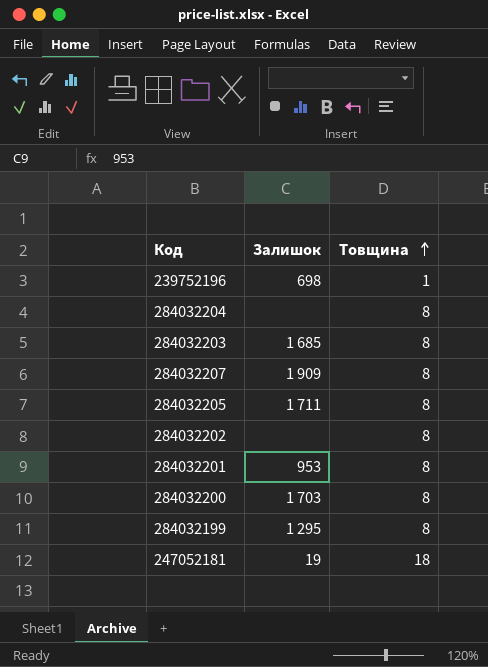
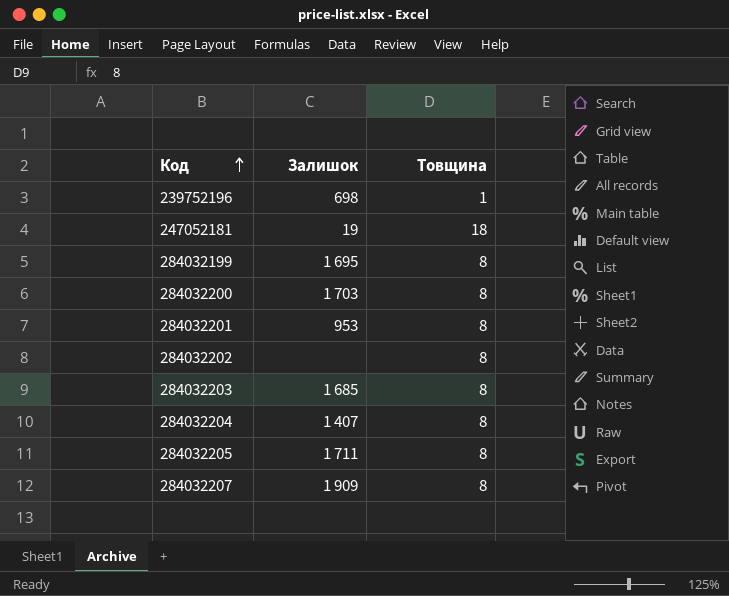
row order: Товщина ascending -> Код ascending
284032199 | Залишок: 1 295 -> 1 695
284032204 | Залишок: none -> 1 407

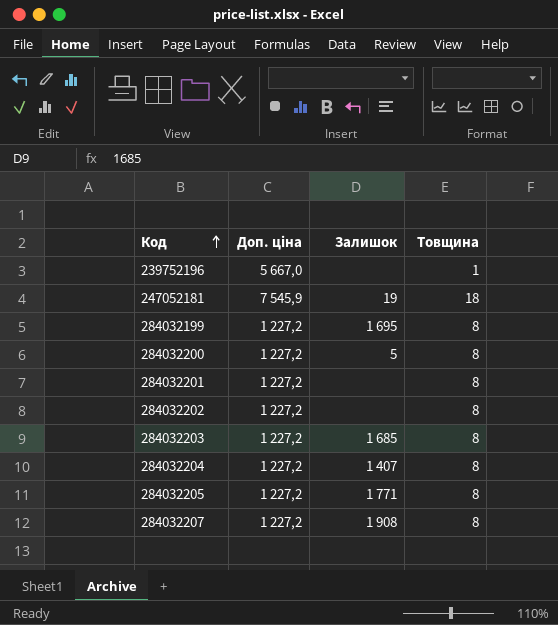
column Доп. ціна | position: none -> 2
239752196 | Залишок: 698 -> none
284032200 | Залишок: 1 703 -> 5
284032201 | Залишок: 953 -> none
284032205 | Залишок: 1 711 -> 1 771
284032207 | Залишок: 1 909 -> 1 908

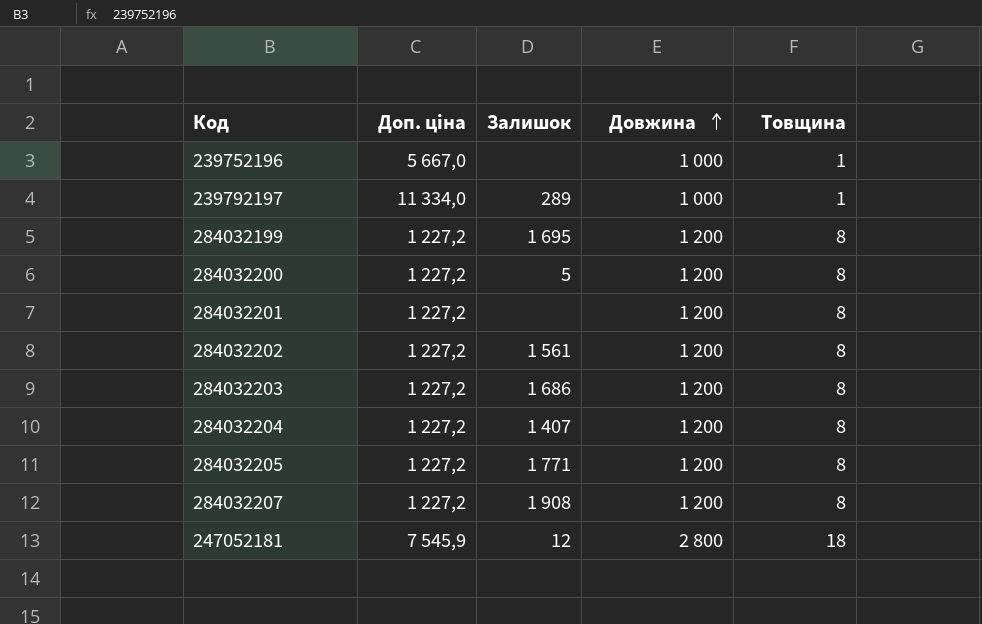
row order: Код ascending -> Довжина ascending
column Довжина | position: none -> 4
row 239792197: none -> 11 334,0 | 289 | 1 000 | 1
284032202 | Залишок: none -> 1 561
284032203 | Залишок: 1 685 -> 1 686
247052181 | Залишок: 19 -> 12

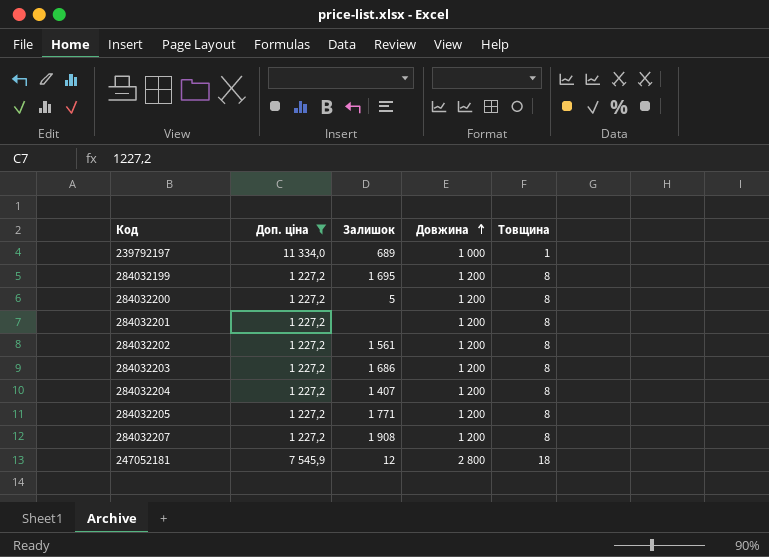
filter: none -> Доп. ціна != 5 667,0
239792197 | Залишок: 289 -> 689

